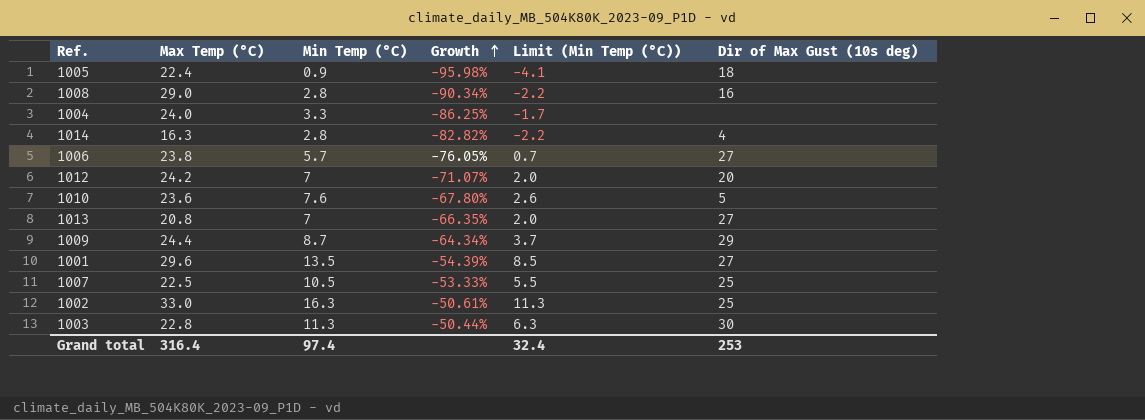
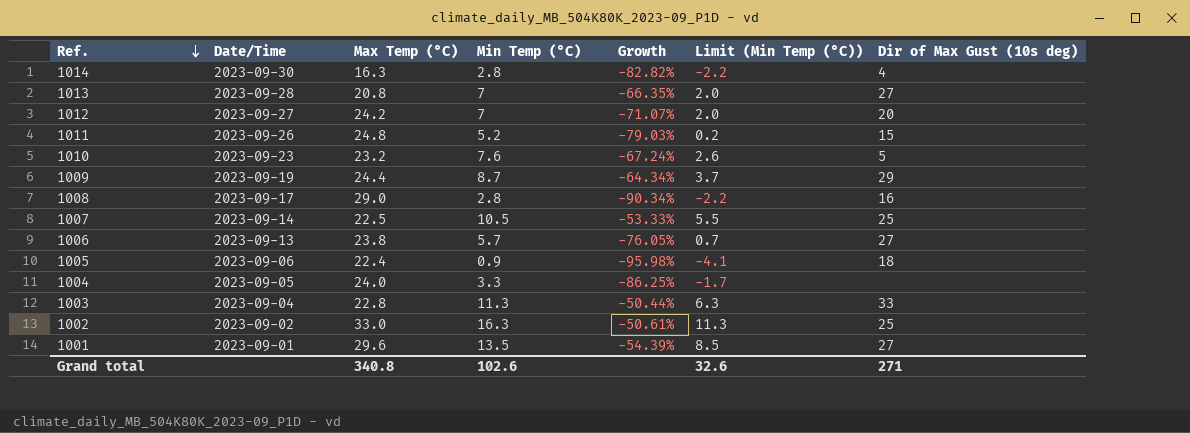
row order: Growth ascending -> Ref. descending
column Date/Time | position: none -> 2
row 1011: none -> 2023-09-26 | 24.8 | 5.2 | -79.03% | 0.2 | 15
1010 | Max Temp (°C): 23.6 -> 23.2
1010 | Growth: -67.80% -> -67.24%
1003 | Dir of Max Gust (10s deg): 30 -> 33
Grand total | Max Temp (°C): 316.4 -> 340.8
Grand total | Min Temp (°C): 97.4 -> 102.6
Grand total | Limit (Min Temp (°C)): 32.4 -> 32.6
Grand total | Dir of Max Gust (10s deg): 253 -> 271

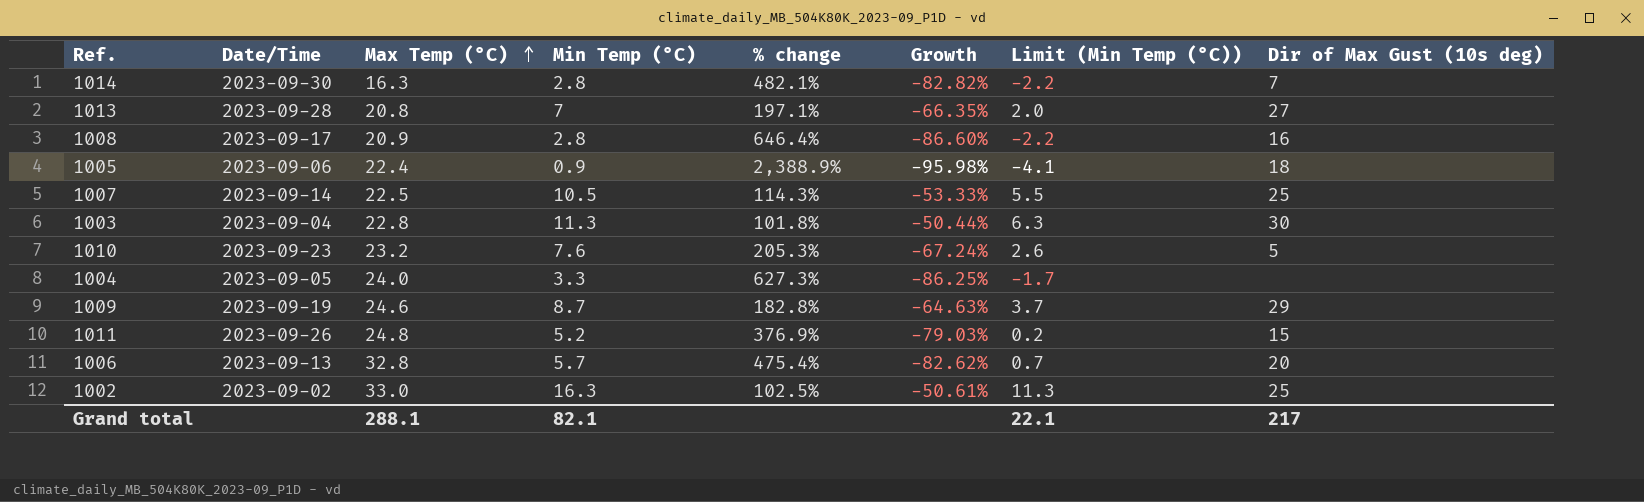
row order: Ref. descending -> Max Temp (°C) ascending
column % change | formula: none -> ([Max Temp (°C)] - [Min Temp (°C)]) / [Min Temp (°C)]
row 1012: 2023-09-27 | 24.2 | 7 | -71.07% | 2.0 | 20 -> none
row 1001: 2023-09-01 | 29.6 | 13.5 | -54.39% | 8.5 | 27 -> none
1014 | Dir of Max Gust (10s deg): 4 -> 7
1008 | Max Temp (°C): 29.0 -> 20.9
1008 | Growth: -90.34% -> -86.60%
1003 | Dir of Max Gust (10s deg): 33 -> 30
1009 | Max Temp (°C): 24.4 -> 24.6
1009 | Growth: -64.34% -> -64.63%
1006 | Max Temp (°C): 23.8 -> 32.8
1006 | Growth: -76.05% -> -82.62%
1006 | Dir of Max Gust (10s deg): 27 -> 20
Grand total | Max Temp (°C): 340.8 -> 288.1
Grand total | Min Temp (°C): 102.6 -> 82.1
Grand total | Limit (Min Temp (°C)): 32.6 -> 22.1
Grand total | Dir of Max Gust (10s deg): 271 -> 217

